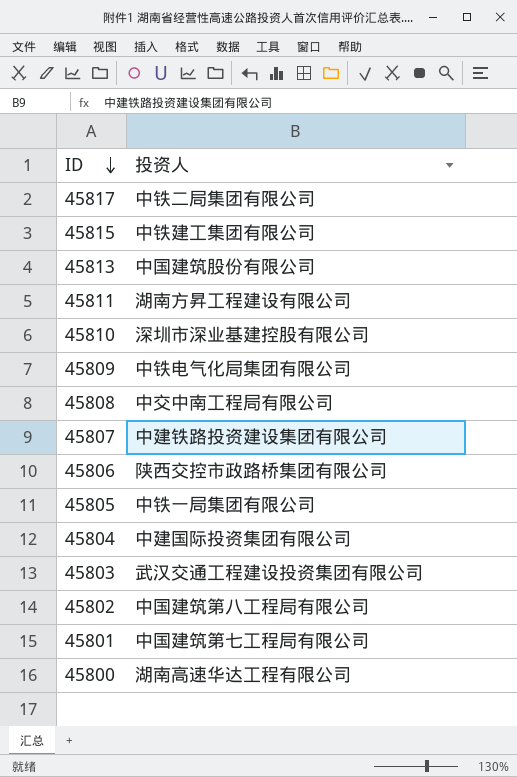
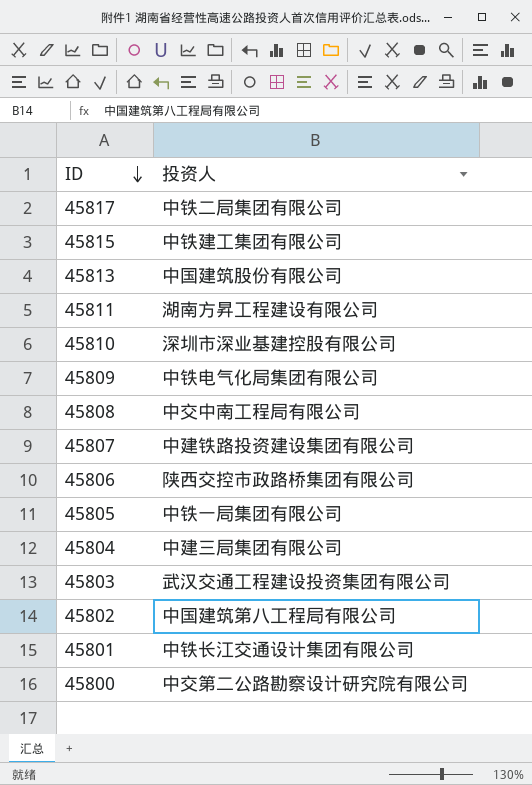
45804 | 投资人: 中建国际投资集团有限公司 -> 中建三局集团有限公司
45801 | 投资人: 中国建筑第七工程局有限公司 -> 中铁长江交通设计集团有限公司
45800 | 投资人: 湖南高速华达工程有限公司 -> 中交第二公路勘察设计研究院有限公司

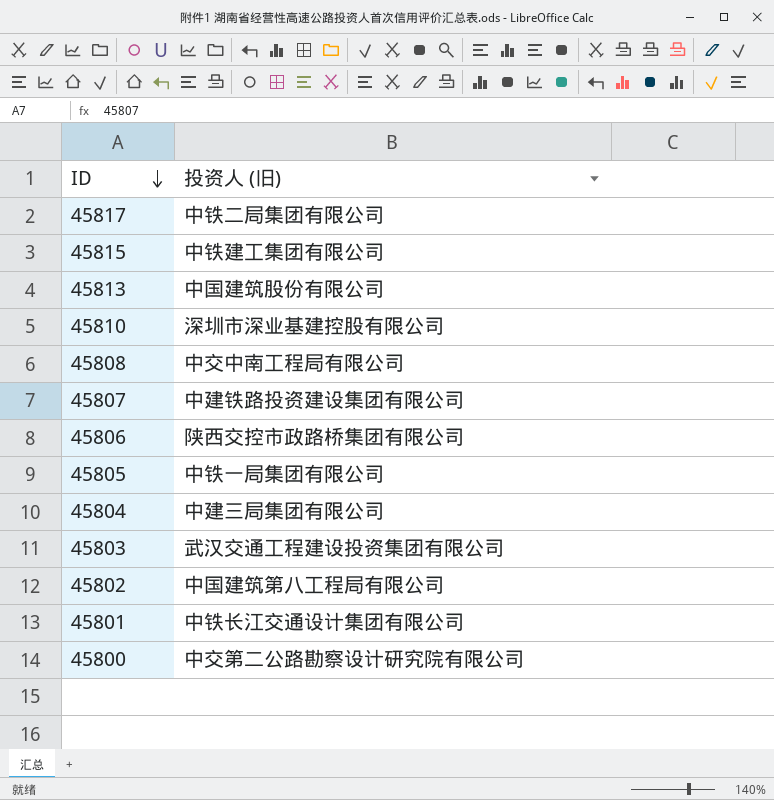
column name: 投资人 -> 投资人 (旧)
row 45811: 湖南方昇工程建设有限公司 -> none
row 45809: 中铁电气化局集团有限公司 -> none

